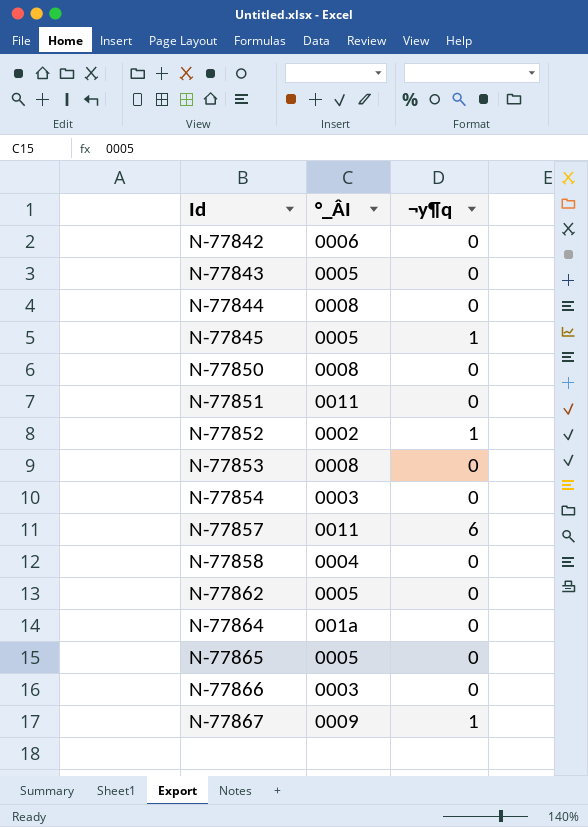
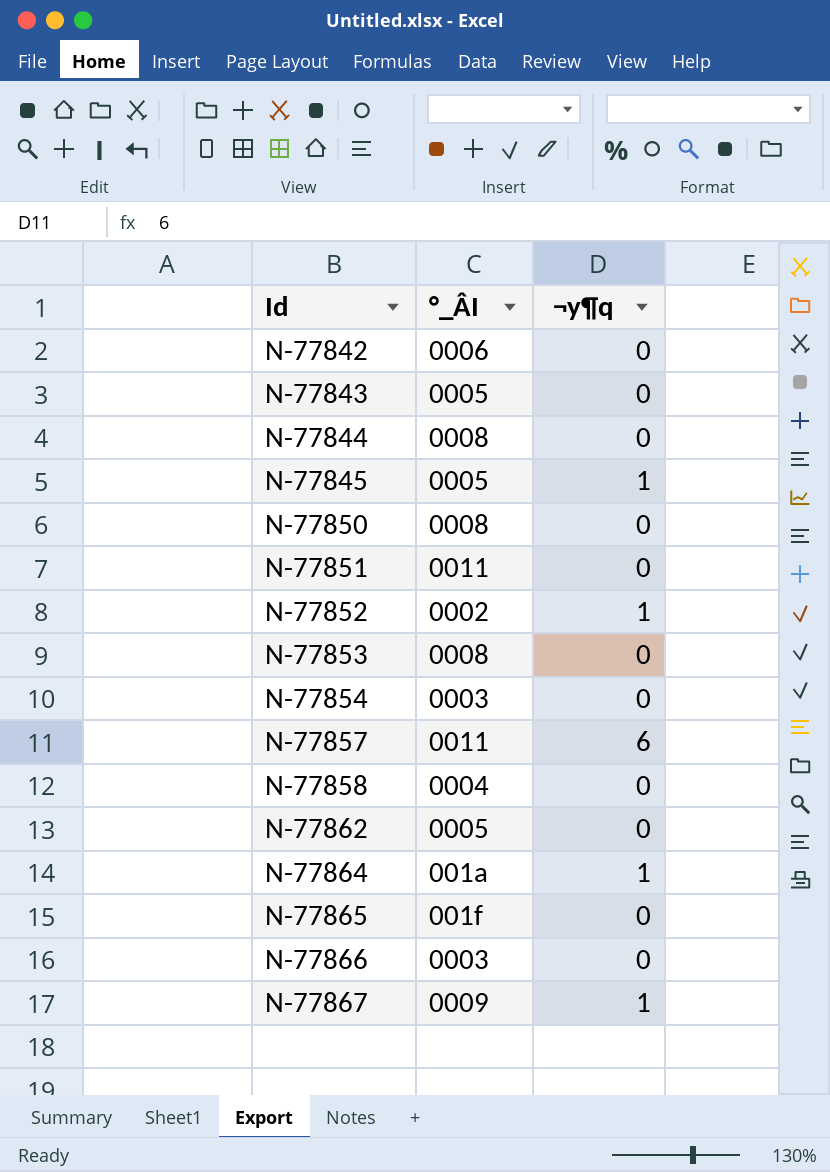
N-77864 | ¬y¶q: 0 -> 1
N-77865 | °_ÂI: 0005 -> 001f

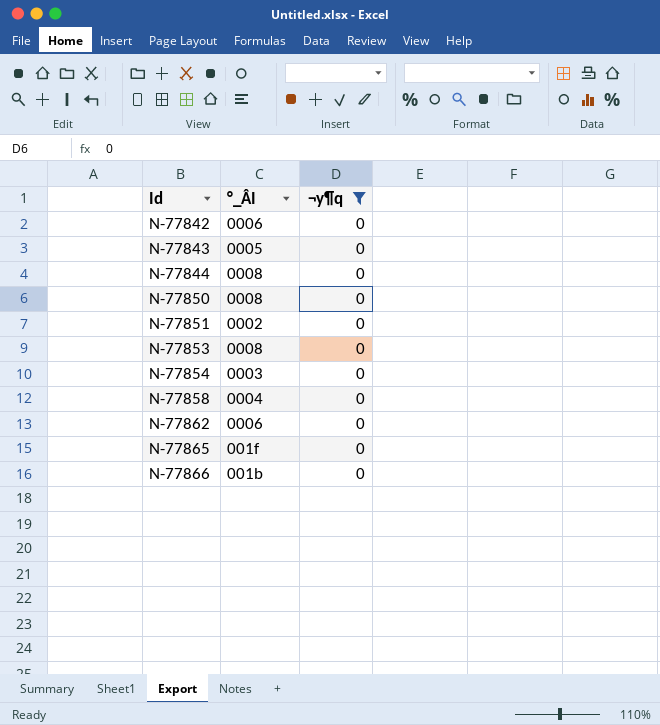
filter: none -> ¬y¶q = 0
N-77851 | °_ÂI: 0011 -> 0002
N-77862 | °_ÂI: 0005 -> 0006
N-77866 | °_ÂI: 0003 -> 001b

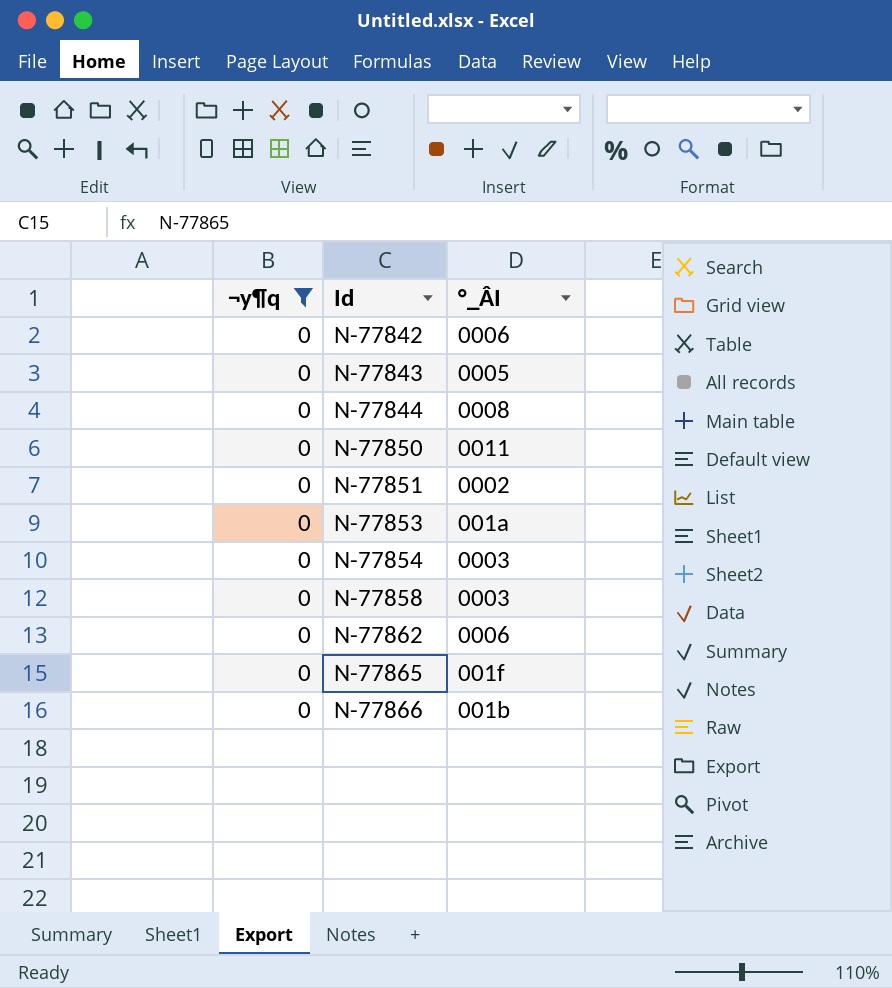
column ¬y¶q | position: 3 -> 1
N-77850 | °_ÂI: 0008 -> 0011
N-77853 | °_ÂI: 0008 -> 001a
N-77858 | °_ÂI: 0004 -> 0003

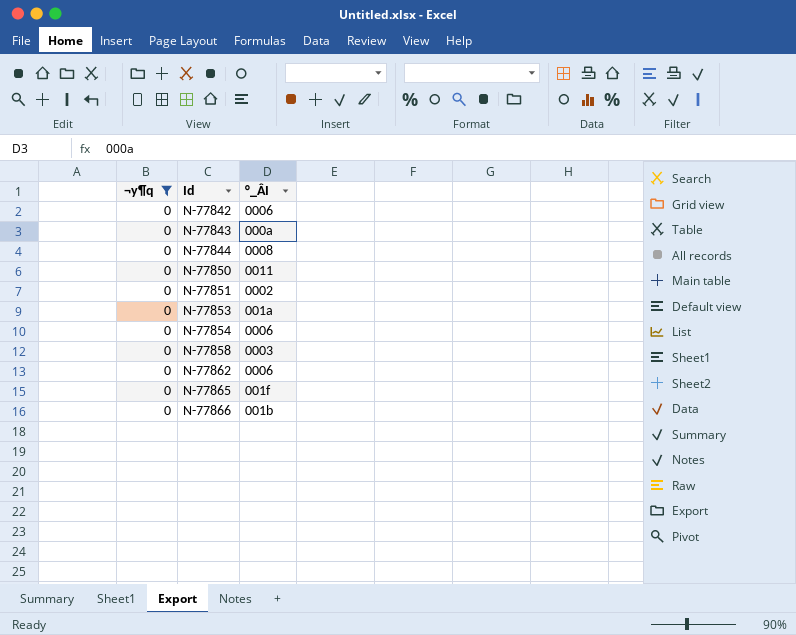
N-77843 | °_ÂI: 0005 -> 000a
N-77854 | °_ÂI: 0003 -> 0006

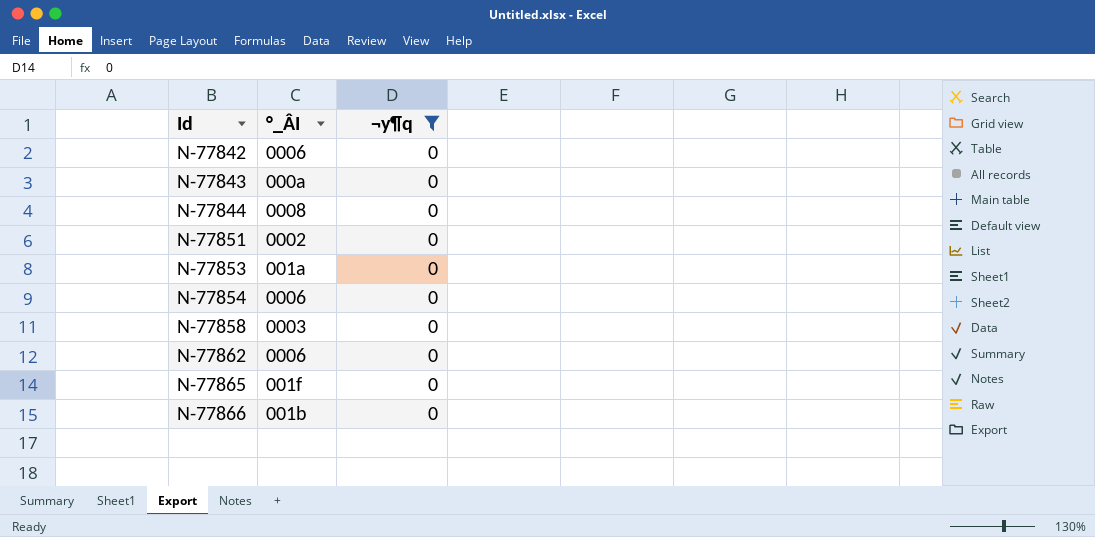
column ¬y¶q | position: 1 -> 3
row N-77850: 0 | 0011 -> none

